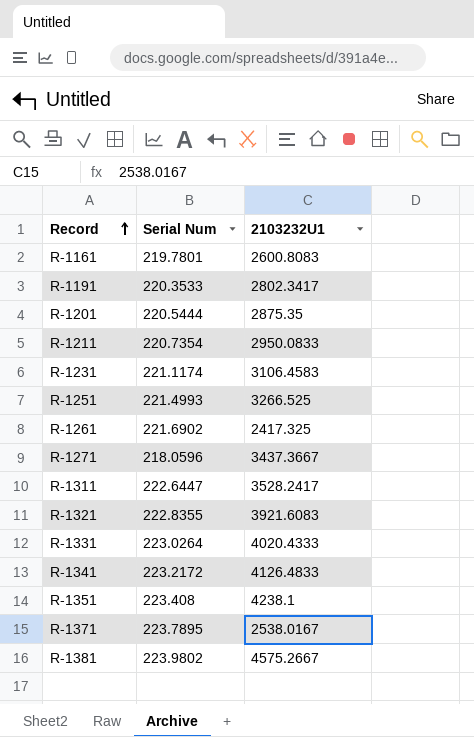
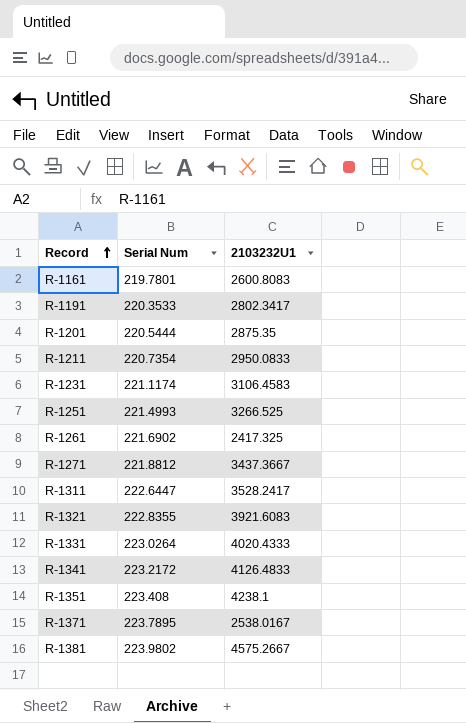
R-1271 | Serial Num: 218.0596 -> 221.8812

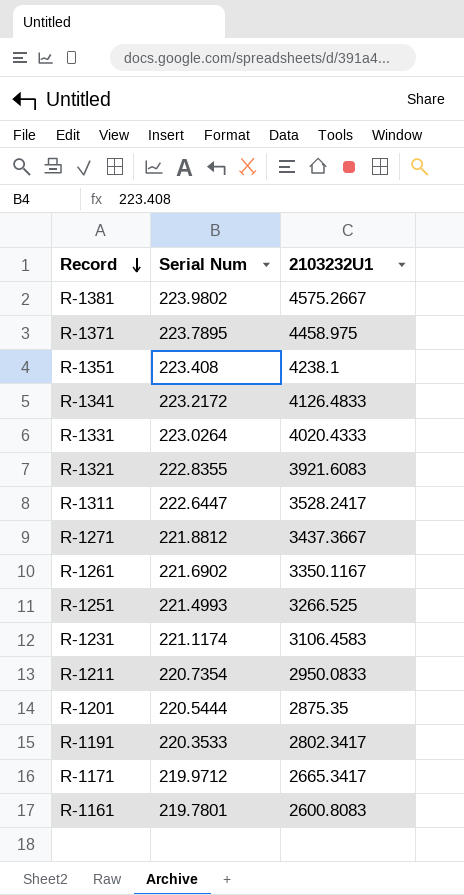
row order: Record ascending -> Record descending
R-1371 | 2103232U1: 2538.0167 -> 4458.975
R-1261 | 2103232U1: 2417.325 -> 3350.1167
row R-1171: none -> 219.9712 | 2665.3417

